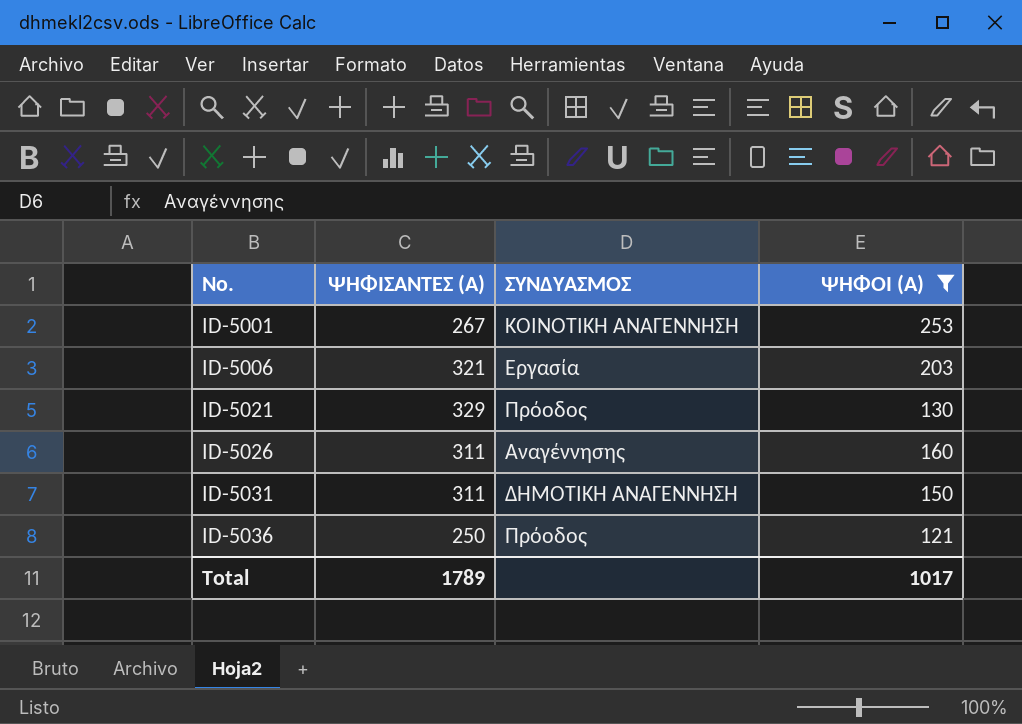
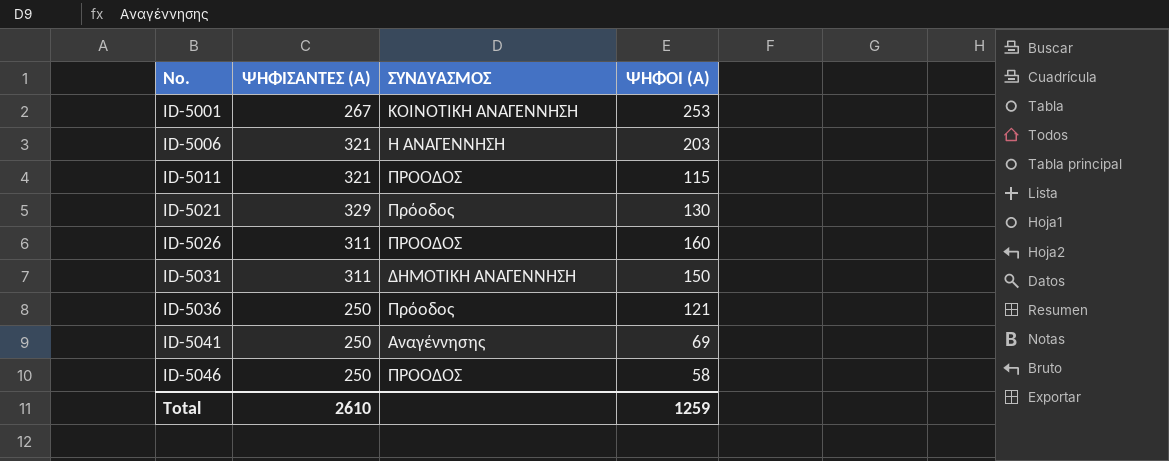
filter: ΨΗΦΟΙ (Α) >= 121 -> none
ID-5006 | ΣΥΝΔΥΑΣΜΟΣ: Εργασία -> Η ΑΝΑΓΕΝΝΗΣΗ
ID-5026 | ΣΥΝΔΥΑΣΜΟΣ: Αναγέννησης -> ΠΡΟΟΔΟΣ
Total | ΨΗΦΙΣΑΝΤΕΣ (Α): 1789 -> 2610
Total | ΨΗΦΟΙ (Α): 1017 -> 1259

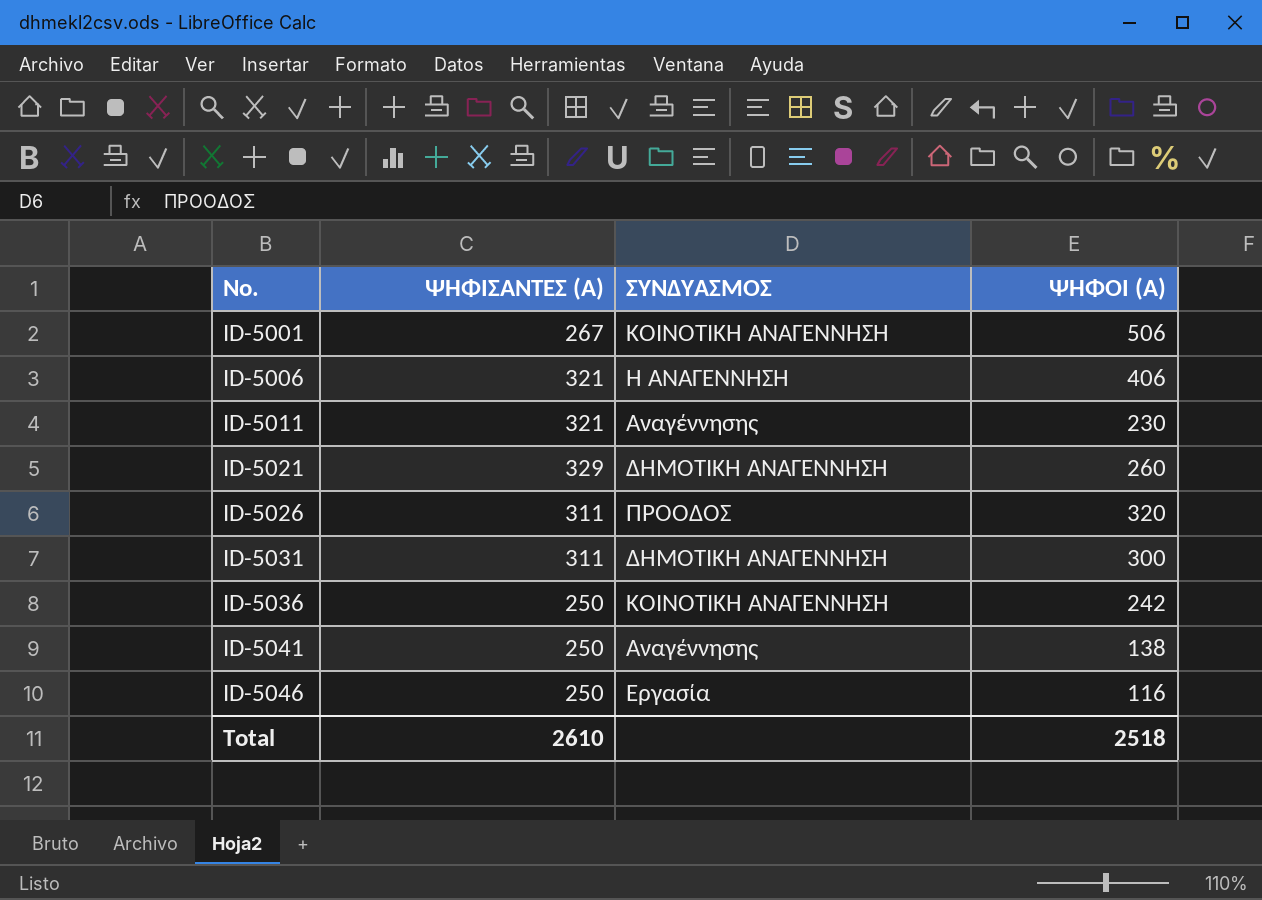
ID-5001 | ΨΗΦΟΙ (Α): 253 -> 506
ID-5006 | ΨΗΦΟΙ (Α): 203 -> 406
ID-5011 | ΣΥΝΔΥΑΣΜΟΣ: ΠΡΟΟΔΟΣ -> Αναγέννησης
ID-5011 | ΨΗΦΟΙ (Α): 115 -> 230
ID-5021 | ΣΥΝΔΥΑΣΜΟΣ: Πρόοδος -> ΔΗΜΟΤΙΚΗ ΑΝΑΓΕΝΝΗΣΗ
ID-5021 | ΨΗΦΟΙ (Α): 130 -> 260
ID-5026 | ΨΗΦΟΙ (Α): 160 -> 320
ID-5031 | ΨΗΦΟΙ (Α): 150 -> 300
ID-5036 | ΣΥΝΔΥΑΣΜΟΣ: Πρόοδος -> ΚΟΙΝΟΤΙΚΗ ΑΝΑΓΕΝΝΗΣΗ
ID-5036 | ΨΗΦΟΙ (Α): 121 -> 242
ID-5041 | ΨΗΦΟΙ (Α): 69 -> 138
ID-5046 | ΣΥΝΔΥΑΣΜΟΣ: ΠΡΟΟΔΟΣ -> Εργασία
ID-5046 | ΨΗΦΟΙ (Α): 58 -> 116
Total | ΨΗΦΟΙ (Α): 1259 -> 2518

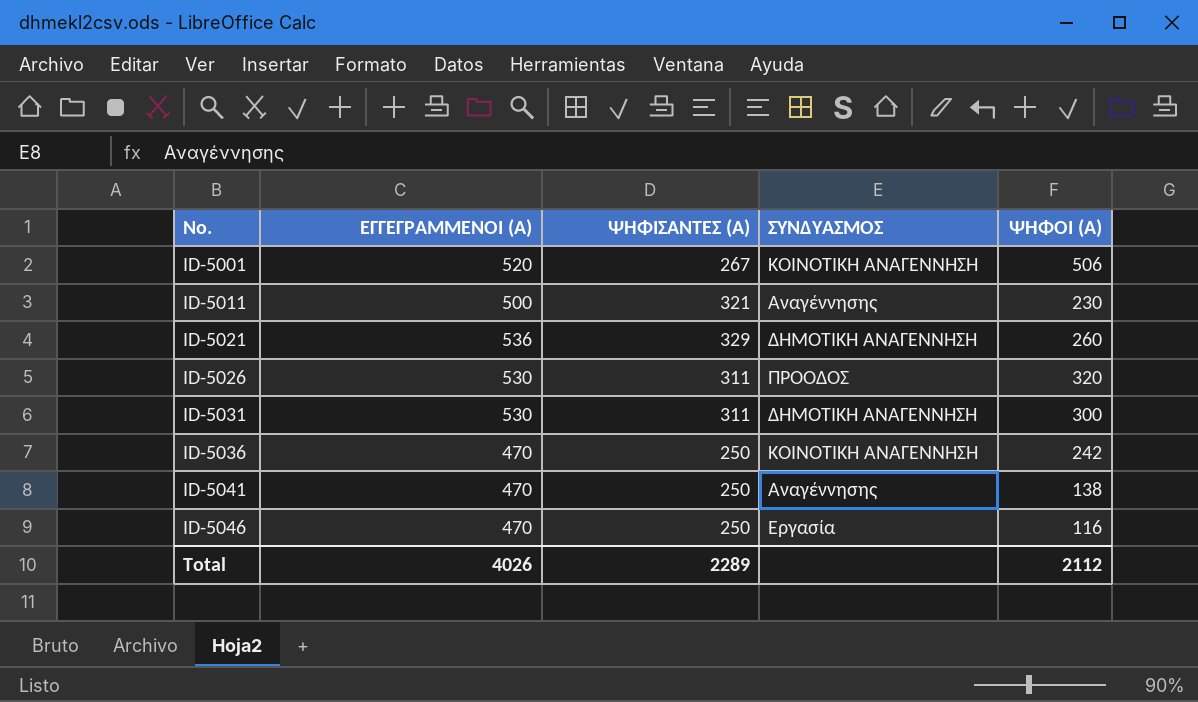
column ΕΓΓΕΓΡΑΜΜΕΝΟΙ (Α) | position: none -> 2
row ID-5006: 321 | Η ΑΝΑΓΕΝΝΗΣΗ | 406 -> none
Total | ΨΗΦΙΣΑΝΤΕΣ (Α): 2610 -> 2289
Total | ΨΗΦΟΙ (Α): 2518 -> 2112

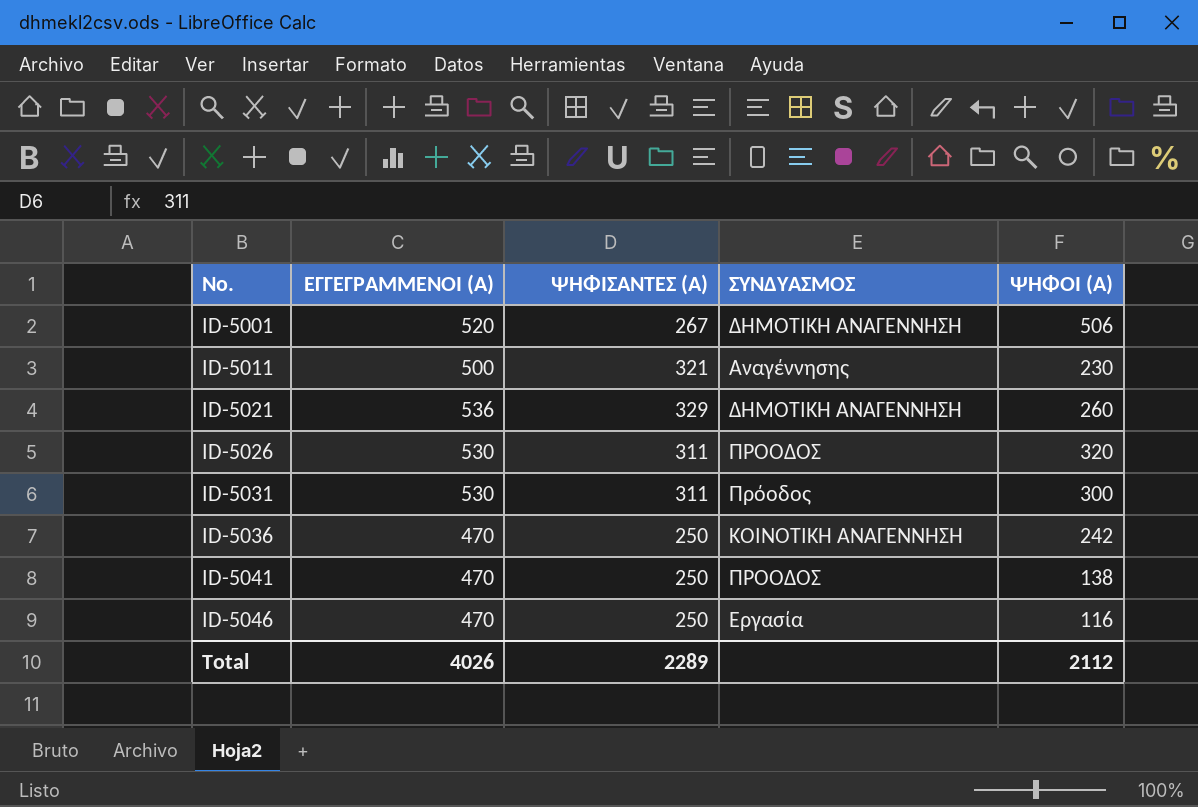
ID-5001 | ΣΥΝΔΥΑΣΜΟΣ: ΚΟΙΝΟΤΙΚΗ ΑΝΑΓΕΝΝΗΣΗ -> ΔΗΜΟΤΙΚΗ ΑΝΑΓΕΝΝΗΣΗ
ID-5031 | ΣΥΝΔΥΑΣΜΟΣ: ΔΗΜΟΤΙΚΗ ΑΝΑΓΕΝΝΗΣΗ -> Πρόοδος
ID-5041 | ΣΥΝΔΥΑΣΜΟΣ: Αναγέννησης -> ΠΡΟΟΔΟΣ

